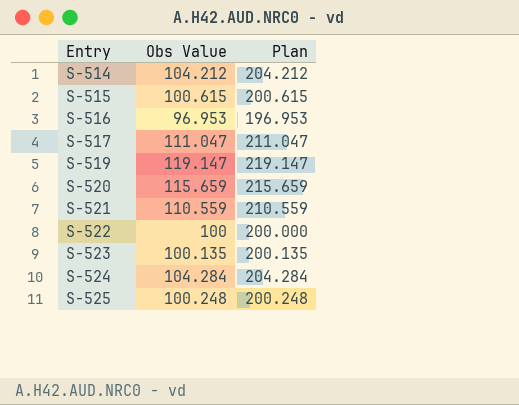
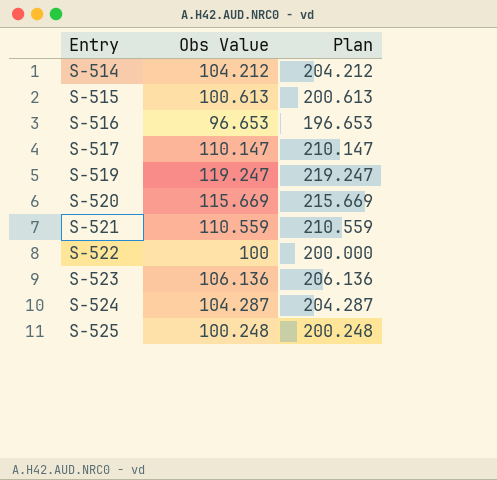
S-515 | Obs Value: 100.615 -> 100.613
S-515 | Plan: 200.615 -> 200.613
S-516 | Obs Value: 96.953 -> 96.653
S-516 | Plan: 196.953 -> 196.653
S-517 | Obs Value: 111.047 -> 110.147
S-517 | Plan: 211.047 -> 210.147
S-519 | Obs Value: 119.147 -> 119.247
S-519 | Plan: 219.147 -> 219.247
S-520 | Obs Value: 115.659 -> 115.669
S-520 | Plan: 215.659 -> 215.669
S-523 | Obs Value: 100.135 -> 106.136
S-523 | Plan: 200.135 -> 206.136
S-524 | Obs Value: 104.284 -> 104.287
S-524 | Plan: 204.284 -> 204.287

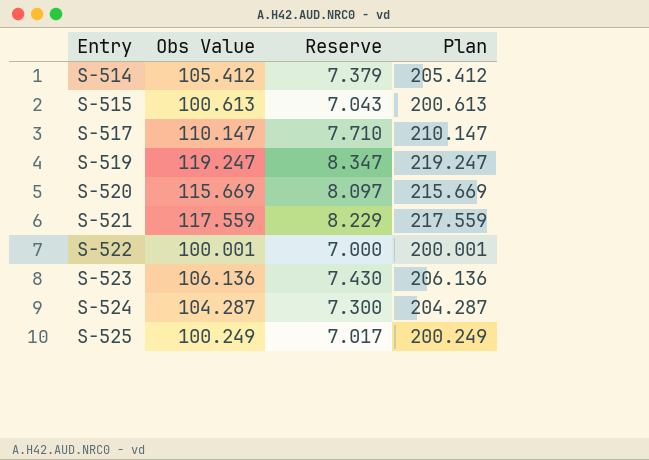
column Reserve | formula: none -> [Obs Value] * 0.07
row S-516: 96.653 | 196.653 -> none
S-514 | Obs Value: 104.212 -> 105.412
S-514 | Plan: 204.212 -> 205.412
S-521 | Obs Value: 110.559 -> 117.559
S-521 | Plan: 210.559 -> 217.559
S-522 | Obs Value: 100 -> 100.001
S-522 | Plan: 200.000 -> 200.001
S-525 | Obs Value: 100.248 -> 100.249
S-525 | Plan: 200.248 -> 200.249

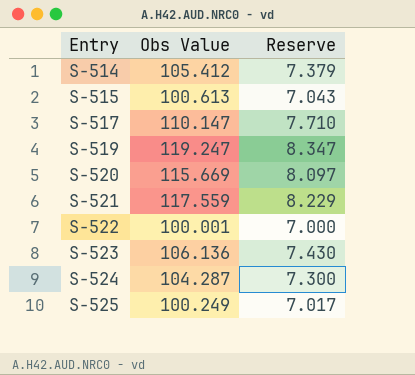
column Plan | formula: [Obs Value] + 100 -> none

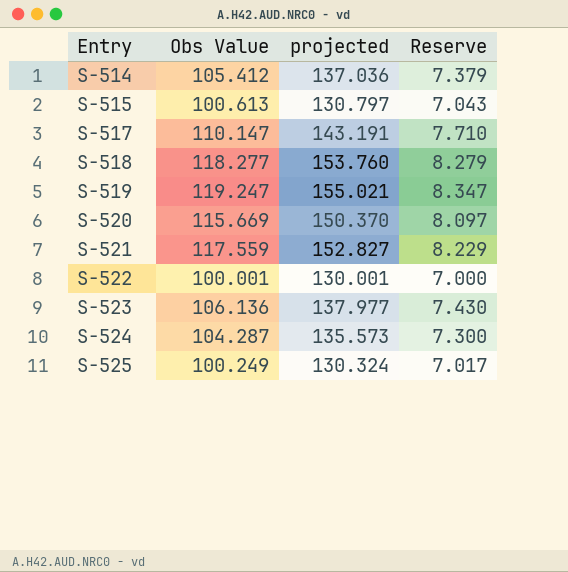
column projected | formula: none -> [Obs Value] * 1.3
row S-518: none -> 118.277 | 153.760 | 8.279

